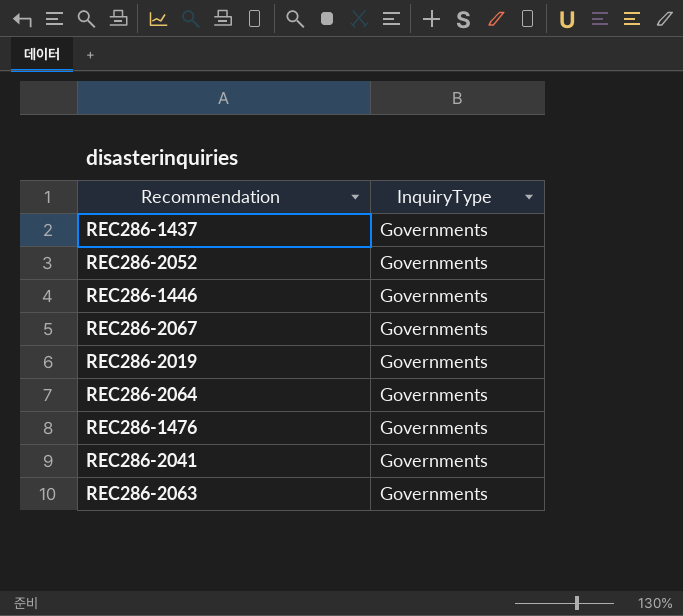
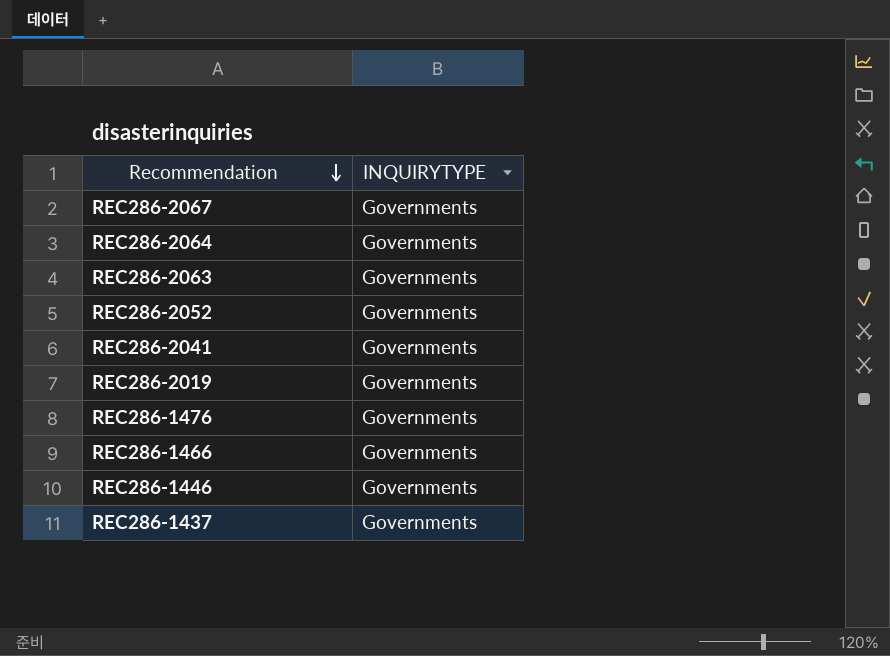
row order: none -> Recommendation descending
column name: InquiryType -> INQUIRYTYPE
row REC286-1466: none -> Governments

